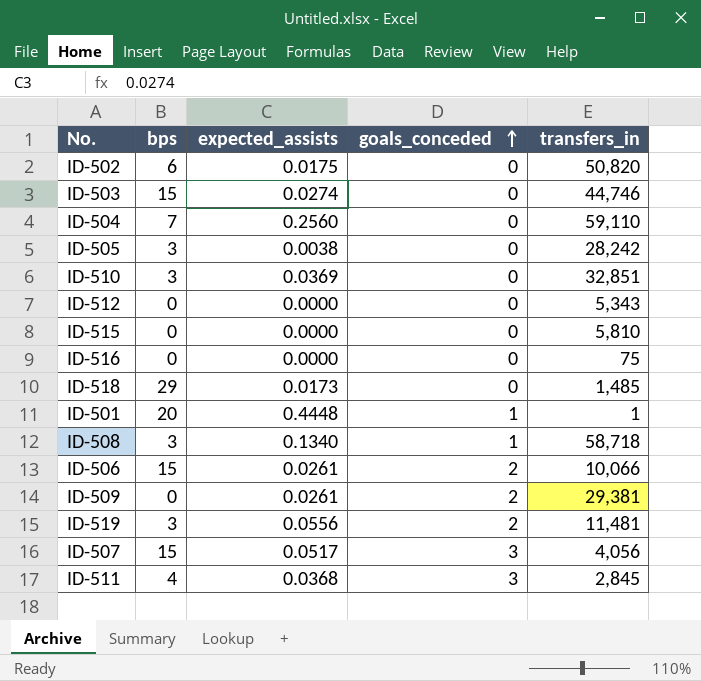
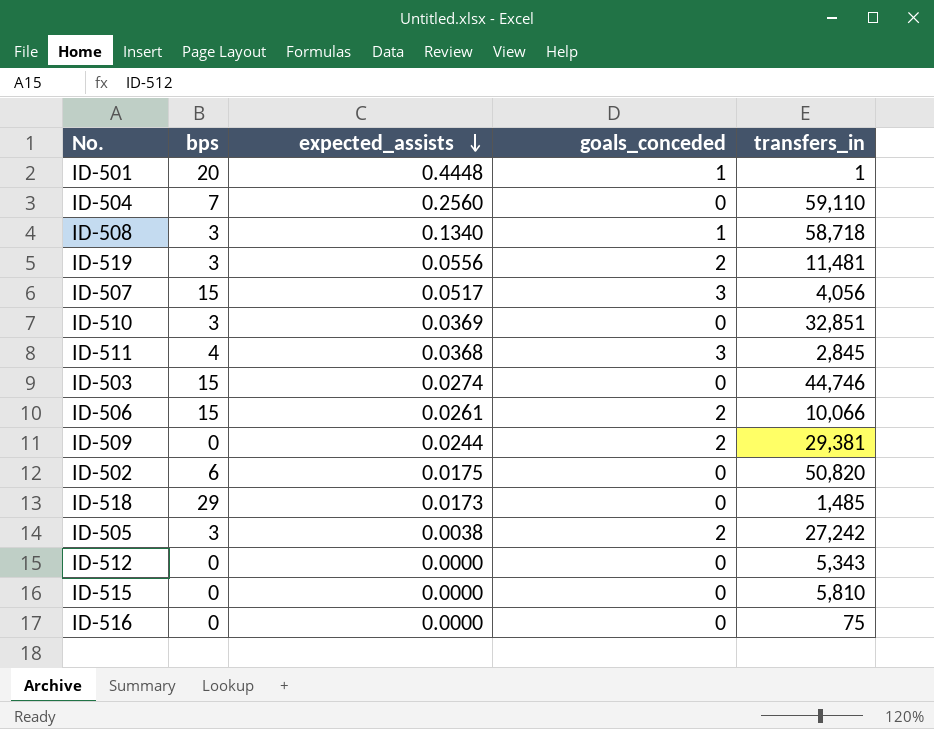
row order: goals_conceded ascending -> expected_assists descending
ID-509 | expected_assists: 0.0261 -> 0.0244
ID-505 | goals_conceded: 0 -> 2
ID-505 | transfers_in: 28,242 -> 27,242

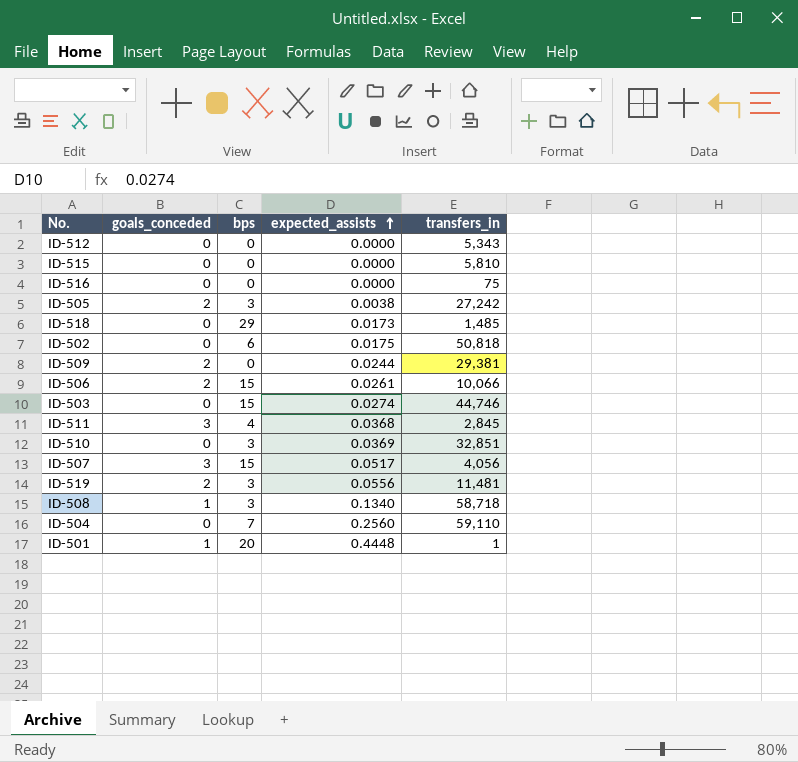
row order: expected_assists descending -> expected_assists ascending
column goals_conceded | position: 4 -> 2
ID-502 | transfers_in: 50,820 -> 50,818

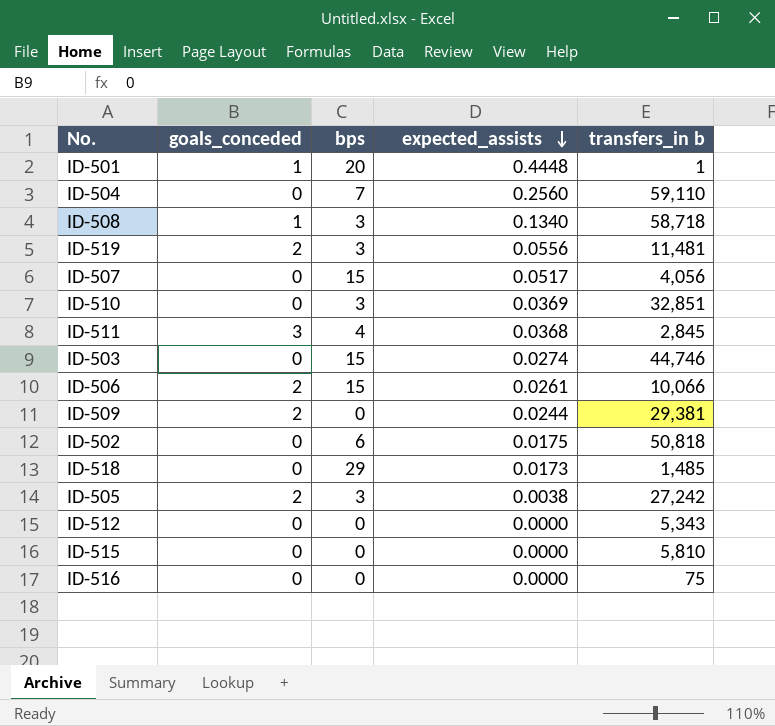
row order: expected_assists ascending -> expected_assists descending
column name: transfers_in -> transfers_in b
ID-507 | goals_conceded: 3 -> 0

